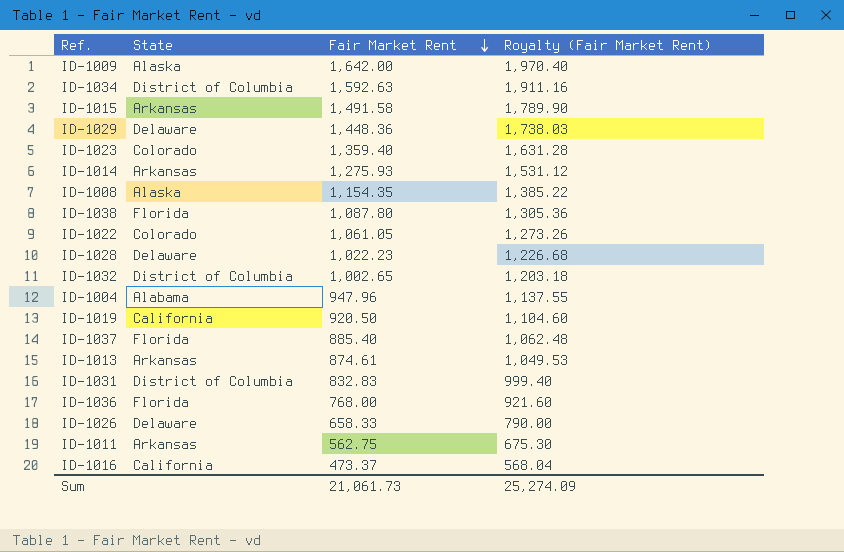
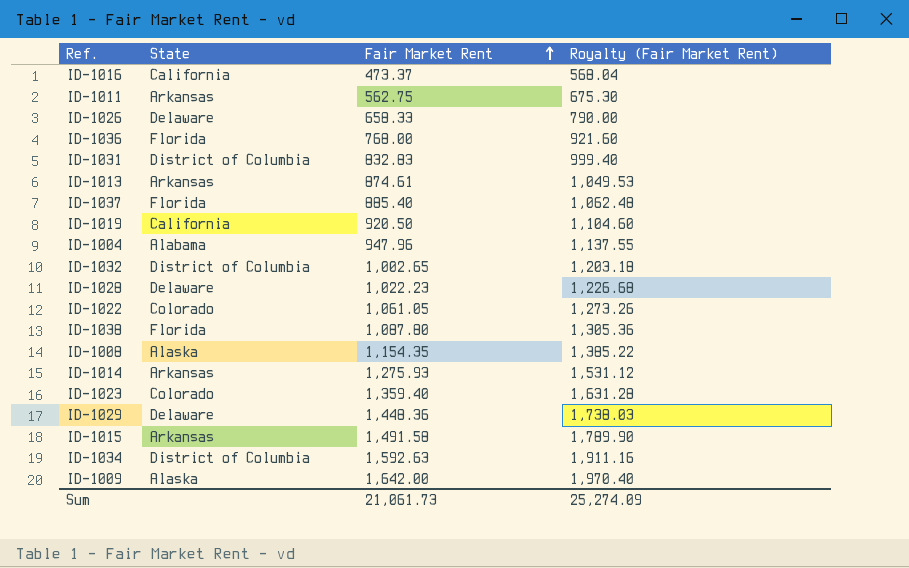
row order: Fair Market Rent descending -> Fair Market Rent ascending

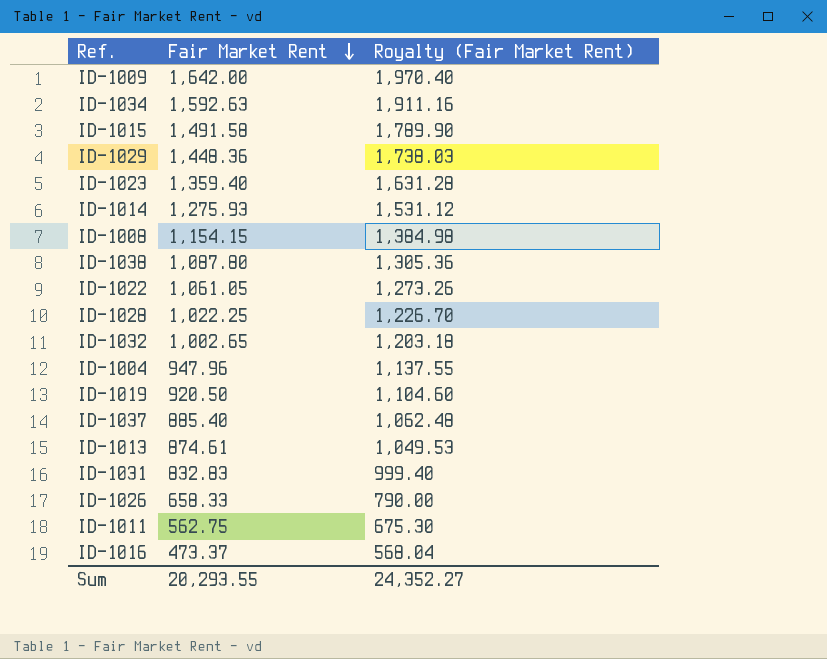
row order: Fair Market Rent ascending -> Fair Market Rent descending
column State | position: 2 -> none
row ID-1036: Florida | 768.00 | 921.60 -> none
ID-1008 | Fair Market Rent: 1,154.35 -> 1,154.15
ID-1008 | Royalty (Fair Market Rent): 1,385.22 -> 1,384.98
ID-1028 | Fair Market Rent: 1,022.23 -> 1,022.25
ID-1028 | Royalty (Fair Market Rent): 1,226.68 -> 1,226.70
Sum | Fair Market Rent: 21,061.73 -> 20,293.55
Sum | Royalty (Fair Market Rent): 25,274.09 -> 24,352.27

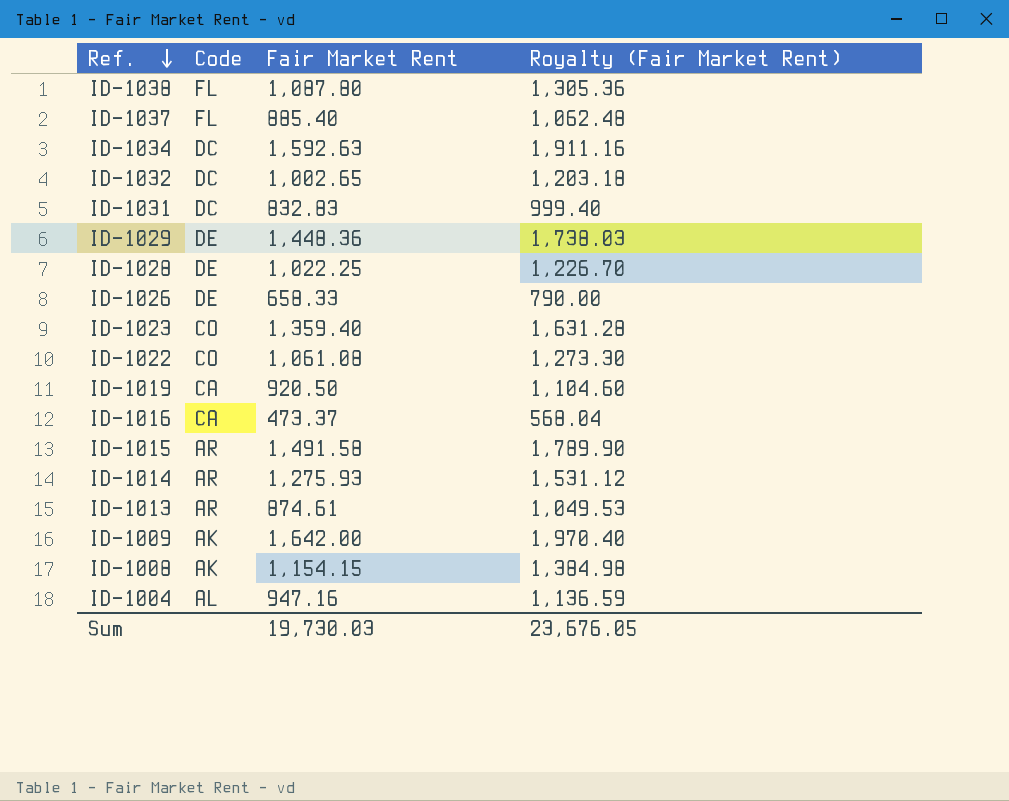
row order: Fair Market Rent descending -> Ref. descending
column Code | position: none -> 2
row ID-1011: 562.75 | 675.30 -> none
ID-1022 | Fair Market Rent: 1,061.05 -> 1,061.08
ID-1022 | Royalty (Fair Market Rent): 1,273.26 -> 1,273.30
ID-1004 | Fair Market Rent: 947.96 -> 947.16
ID-1004 | Royalty (Fair Market Rent): 1,137.55 -> 1,136.59
Sum | Fair Market Rent: 20,293.55 -> 19,730.03
Sum | Royalty (Fair Market Rent): 24,352.27 -> 23,676.05

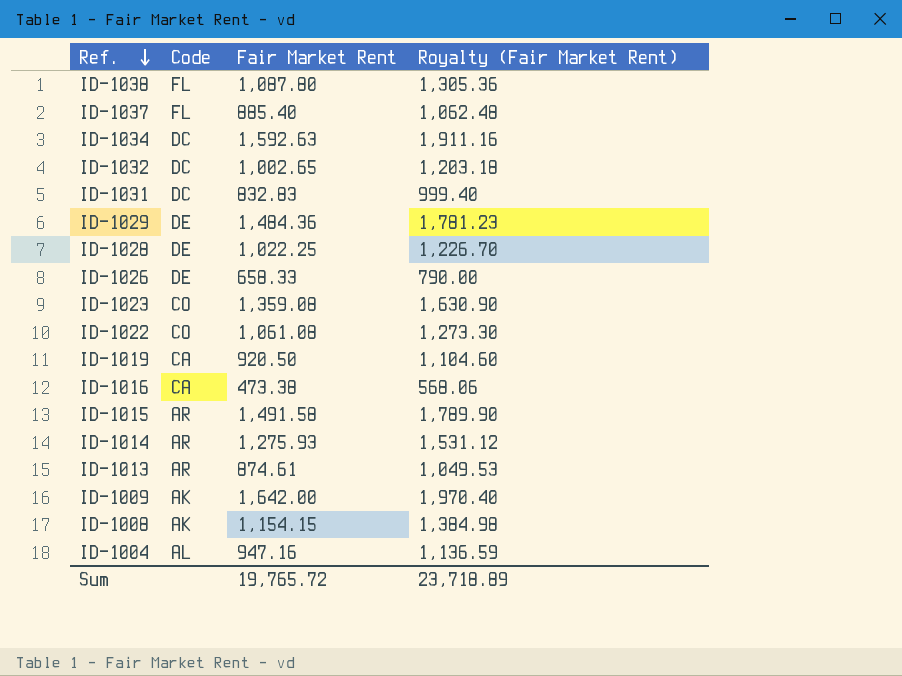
ID-1029 | Fair Market Rent: 1,448.36 -> 1,484.36
ID-1029 | Royalty (Fair Market Rent): 1,738.03 -> 1,781.23
ID-1023 | Fair Market Rent: 1,359.40 -> 1,359.08
ID-1023 | Royalty (Fair Market Rent): 1,631.28 -> 1,630.90
ID-1016 | Fair Market Rent: 473.37 -> 473.38
ID-1016 | Royalty (Fair Market Rent): 568.04 -> 568.06
Sum | Fair Market Rent: 19,730.03 -> 19,765.72
Sum | Royalty (Fair Market Rent): 23,676.05 -> 23,718.89

